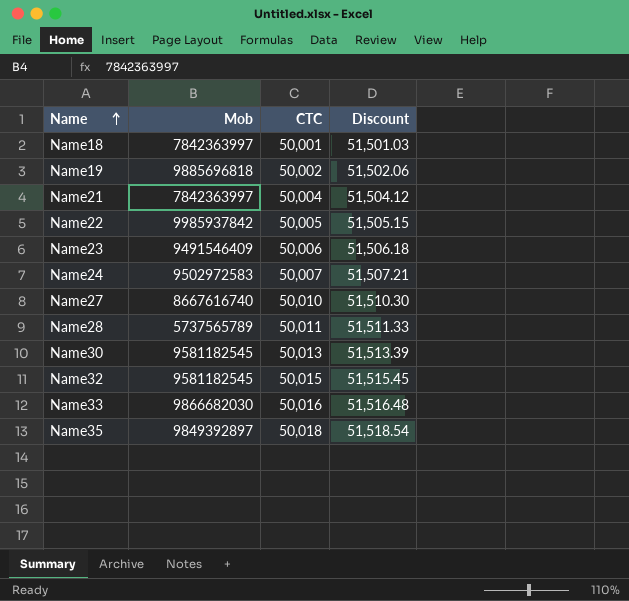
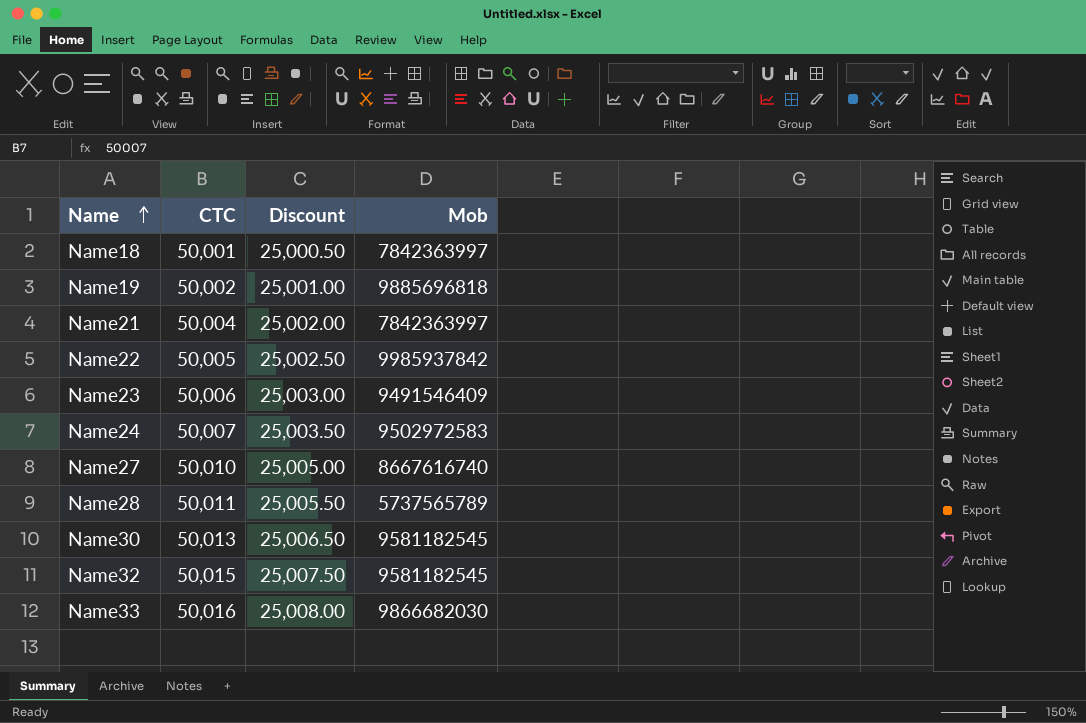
column Discount | formula: [CTC] * 1.03 -> [CTC] * 0.5
column Mob | position: 2 -> 4
row Name35: 9849392897 | 50,018 | 51,518.54 -> none

